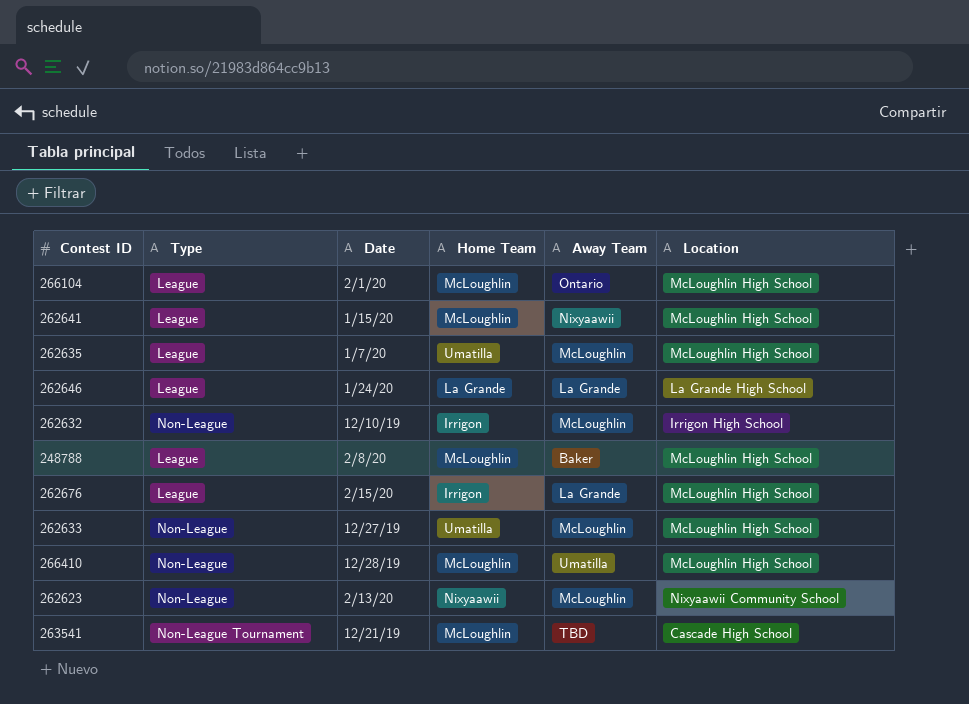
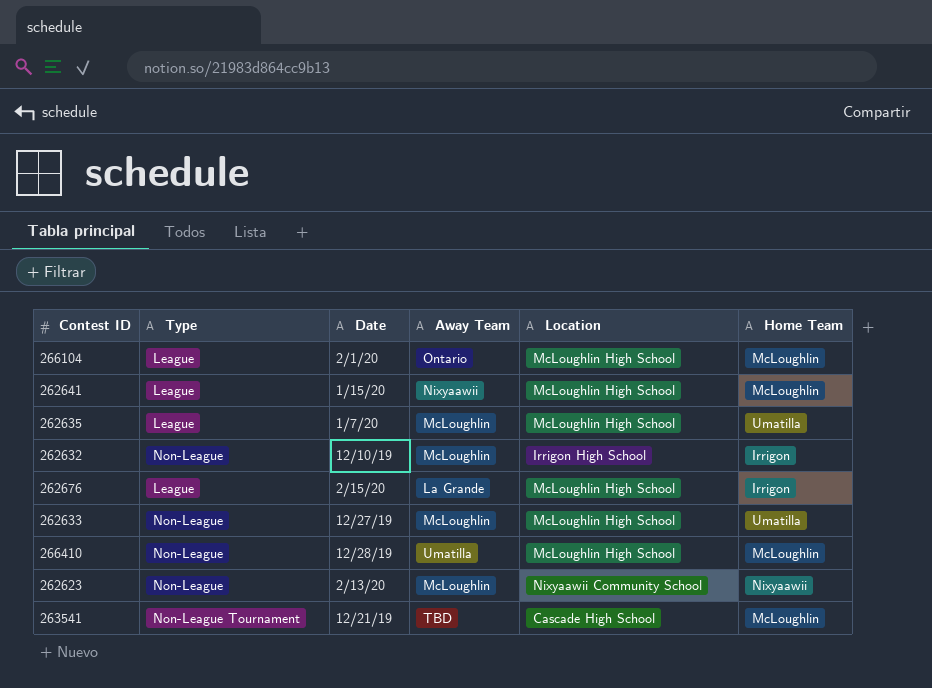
column Home Team | position: 4 -> 6
row 262646: League | 1/24/20 | La Grande | La Grande | La Grande High School -> none
row 248788: League | 2/8/20 | McLoughlin | Baker | McLoughlin High School -> none

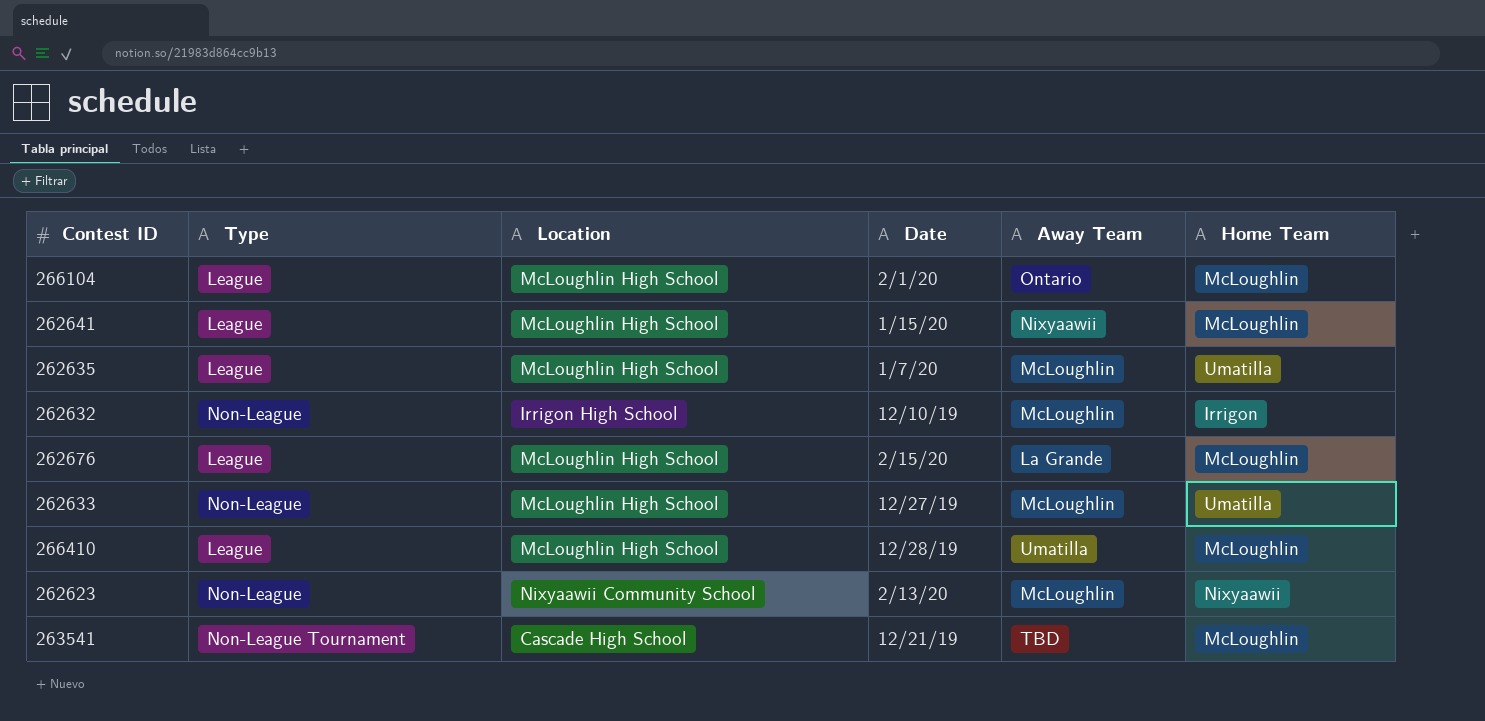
column Location | position: 5 -> 3
262676 | Home Team: Irrigon -> McLoughlin
266410 | Type: Non-League -> League

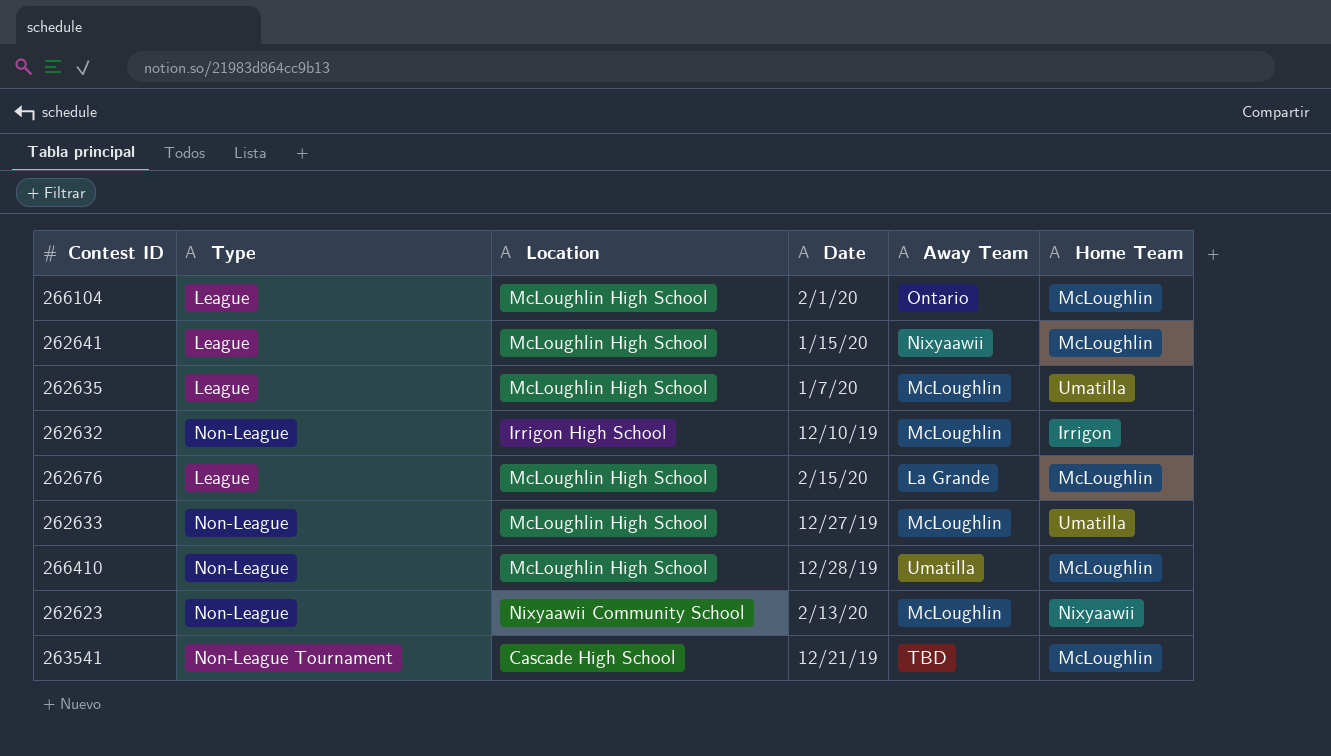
266410 | Type: League -> Non-League

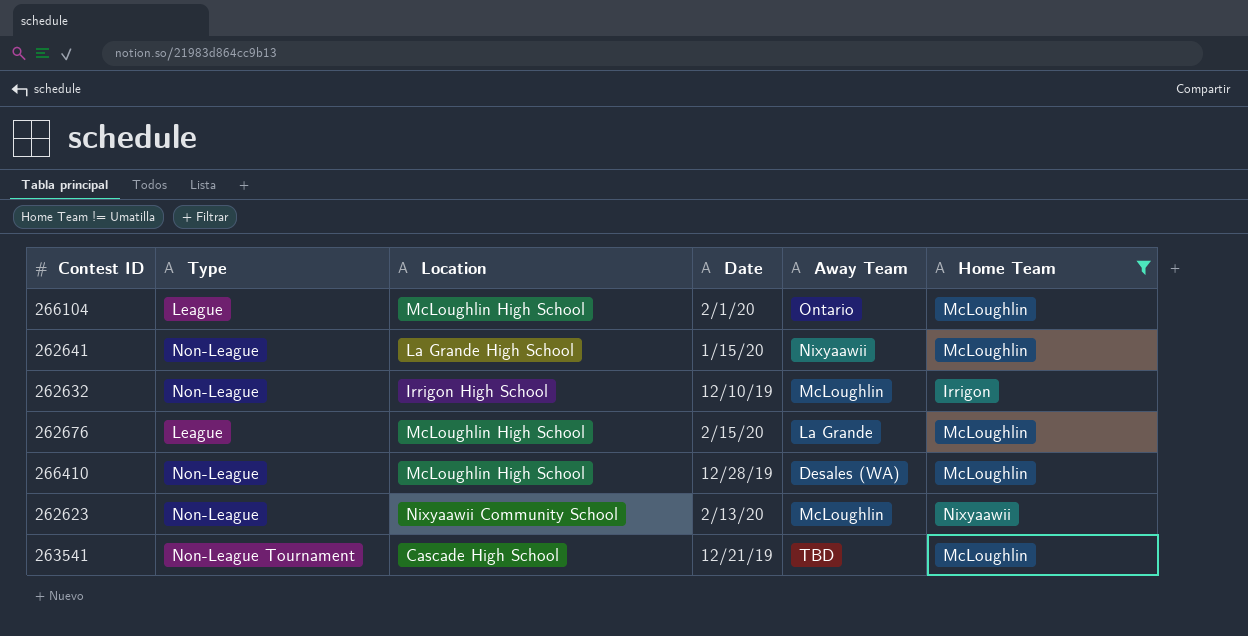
filter: none -> Home Team != Umatilla
262641 | Type: League -> Non-League
262641 | Location: McLoughlin High School -> La Grande High School
266410 | Away Team: Umatilla -> Desales (WA)

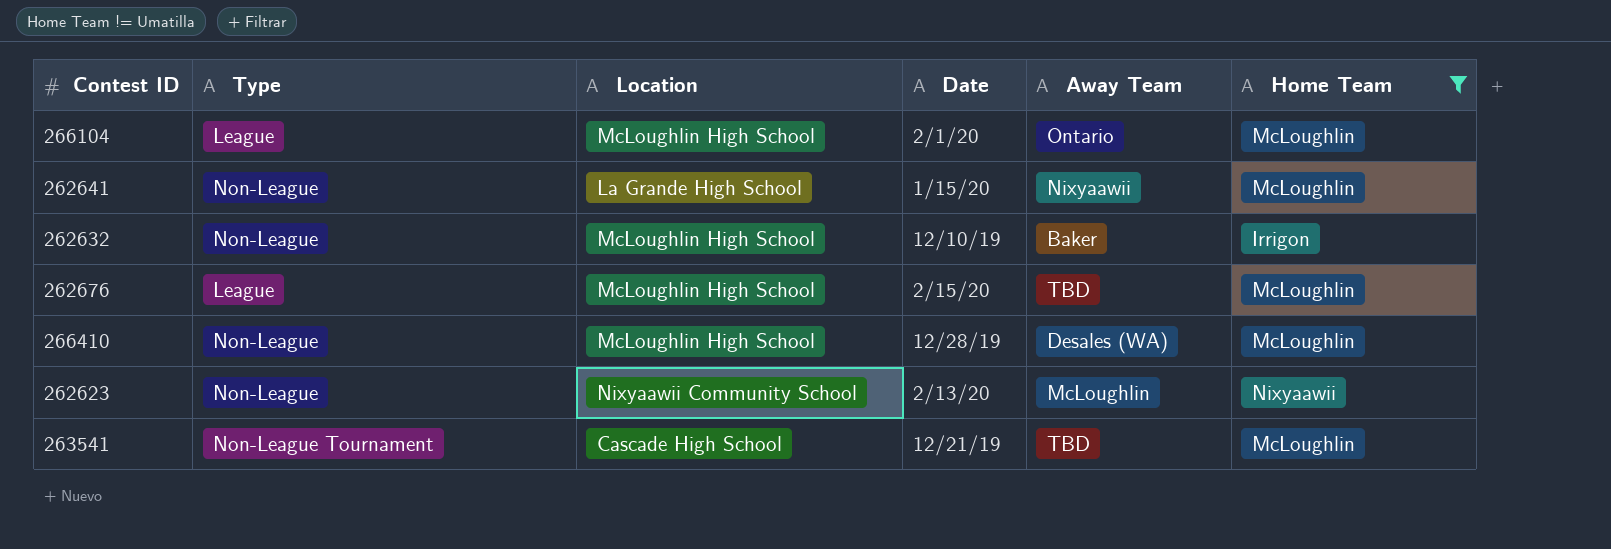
262632 | Location: Irrigon High School -> McLoughlin High School
262632 | Away Team: McLoughlin -> Baker
262676 | Away Team: La Grande -> TBD

